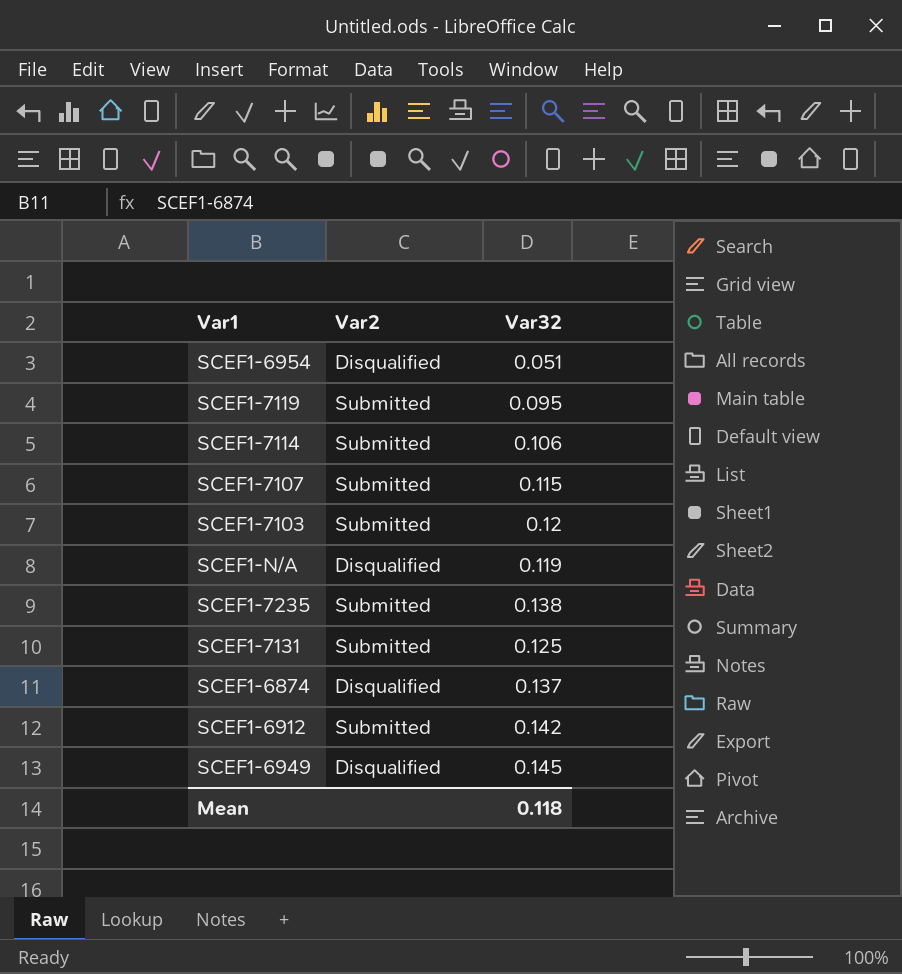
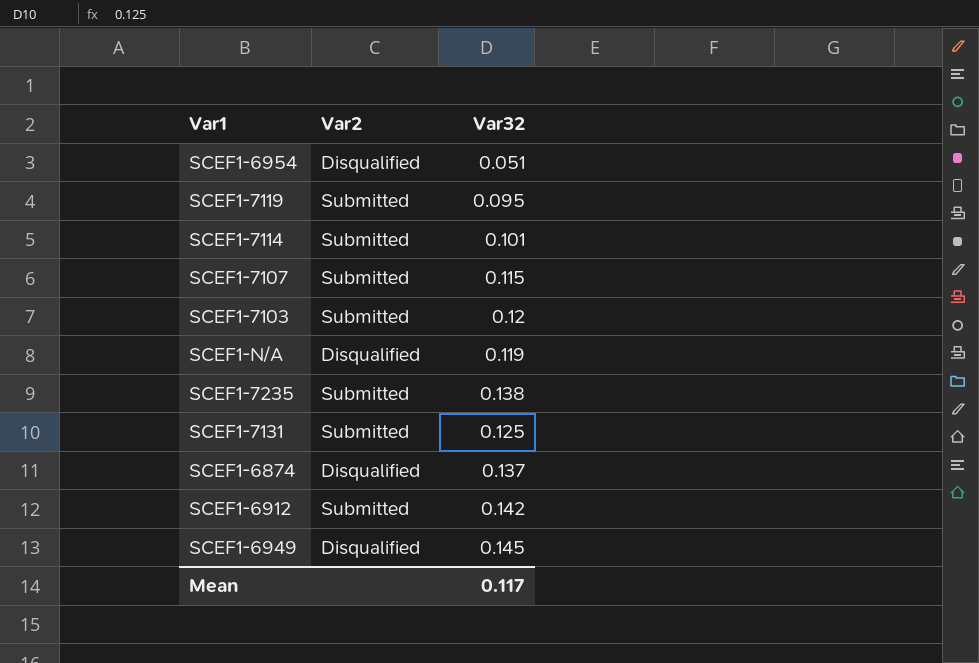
SCEF1-7114 | Var32: 0.106 -> 0.101
Mean | Var32: 0.118 -> 0.117

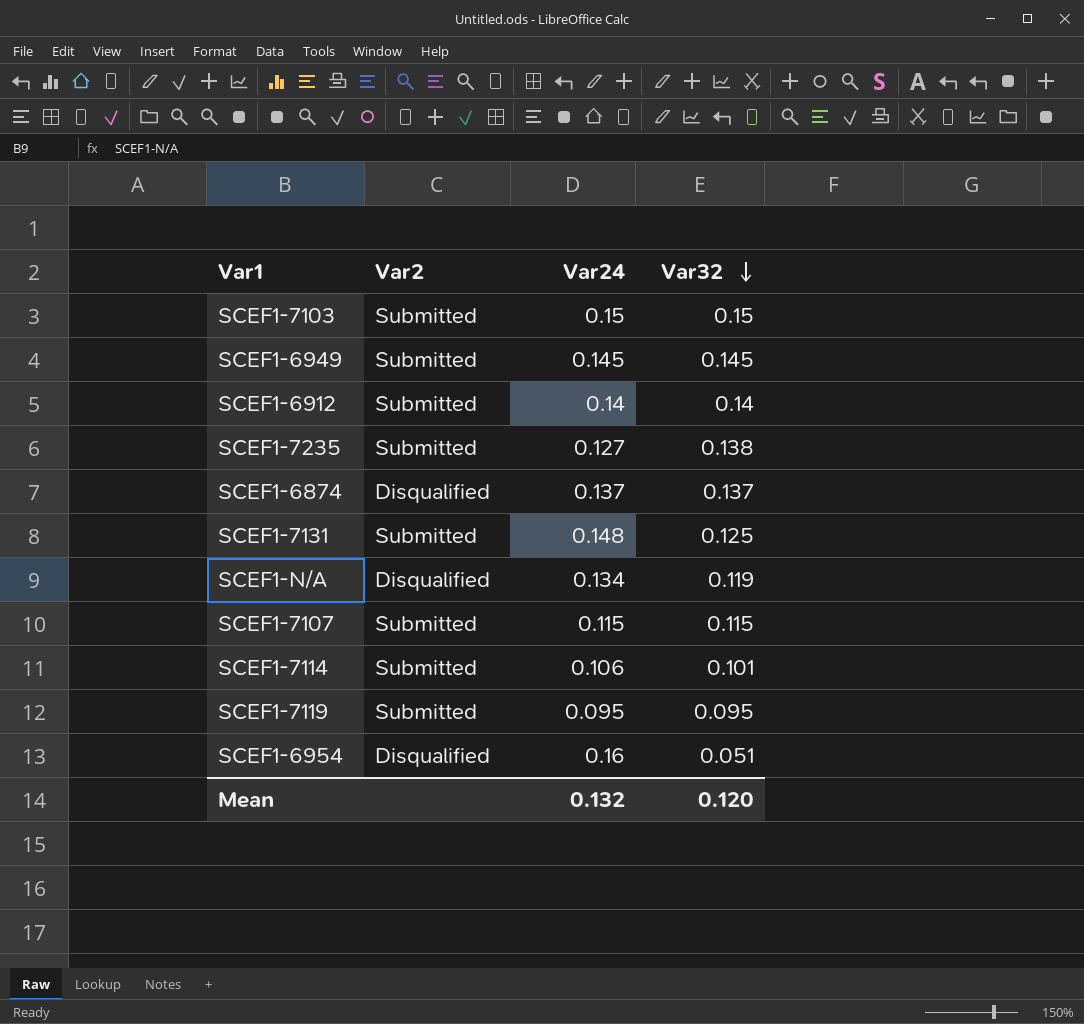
row order: none -> Var32 descending
column Var24 | position: none -> 3
SCEF1-7103 | Var32: 0.12 -> 0.15
SCEF1-6949 | Var2: Disqualified -> Submitted
SCEF1-6912 | Var32: 0.142 -> 0.14
Mean | Var32: 0.117 -> 0.120

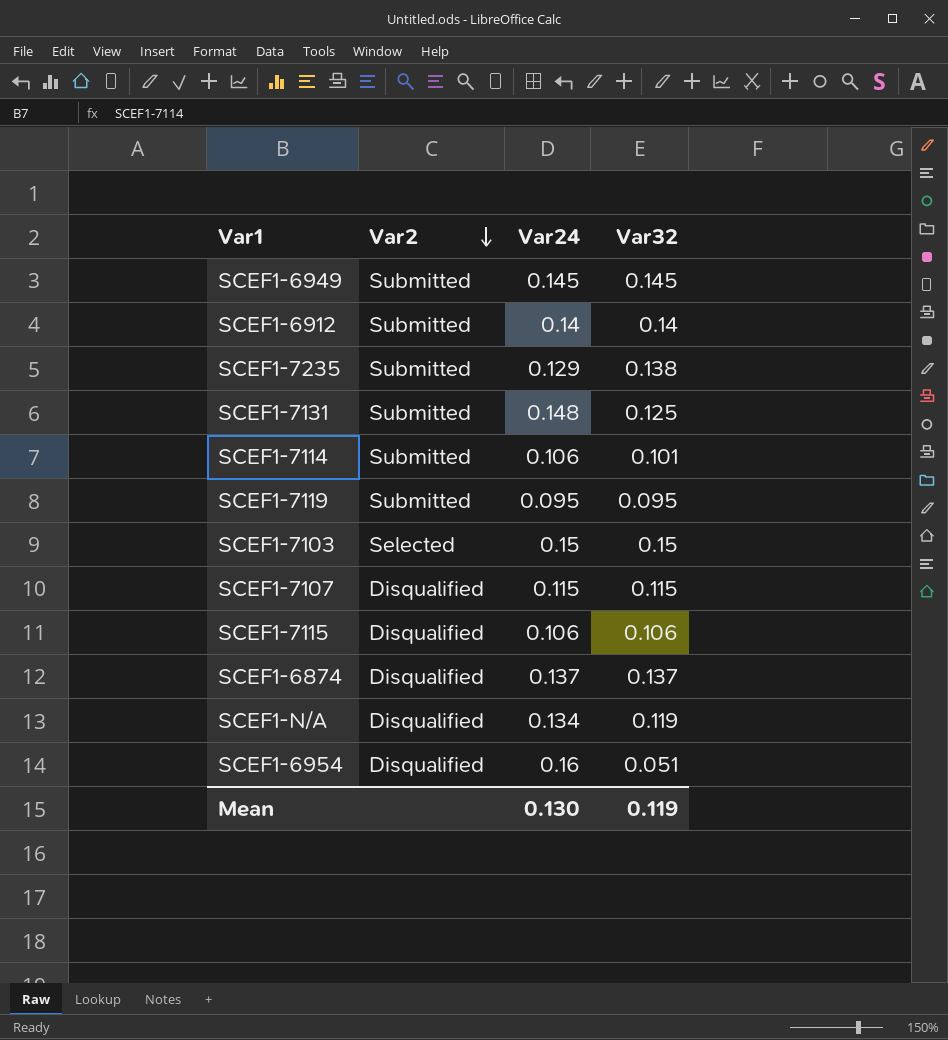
row order: Var32 descending -> Var2 descending
SCEF1-7235 | Var24: 0.127 -> 0.129
SCEF1-7103 | Var2: Submitted -> Selected
SCEF1-7107 | Var2: Submitted -> Disqualified
row SCEF1-7115: none -> Disqualified | 0.106 | 0.106
Mean | Var24: 0.132 -> 0.130
Mean | Var32: 0.120 -> 0.119

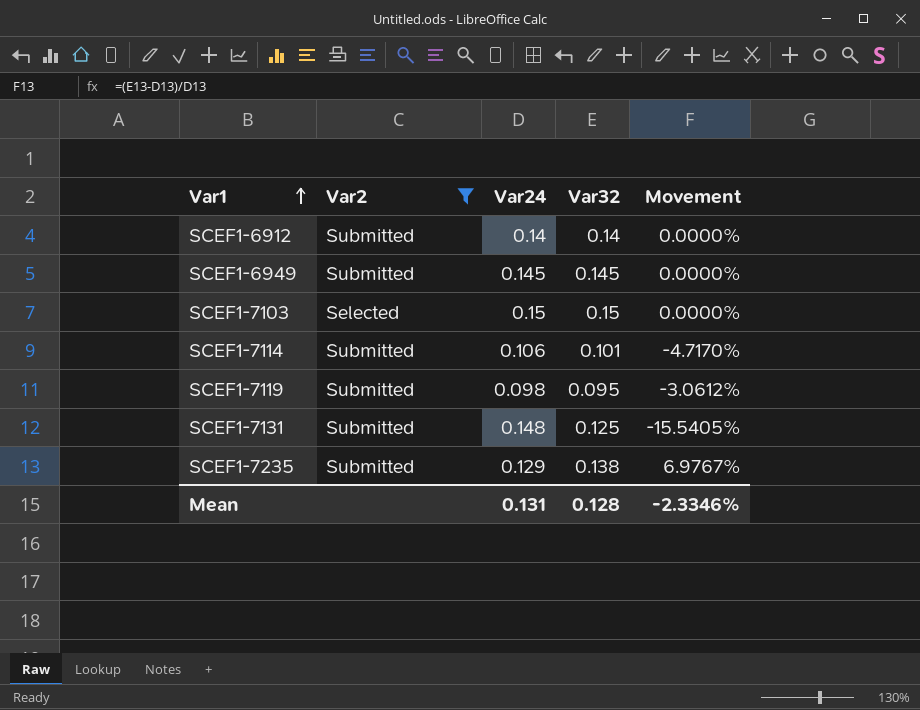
filter: none -> Var2 != Disqualified
row order: Var2 descending -> Var1 ascending
column Movement | formula: none -> ([Var32] - [Var24]) / [Var24]
SCEF1-7119 | Var24: 0.095 -> 0.098
Mean | Var24: 0.130 -> 0.131
Mean | Var32: 0.119 -> 0.128

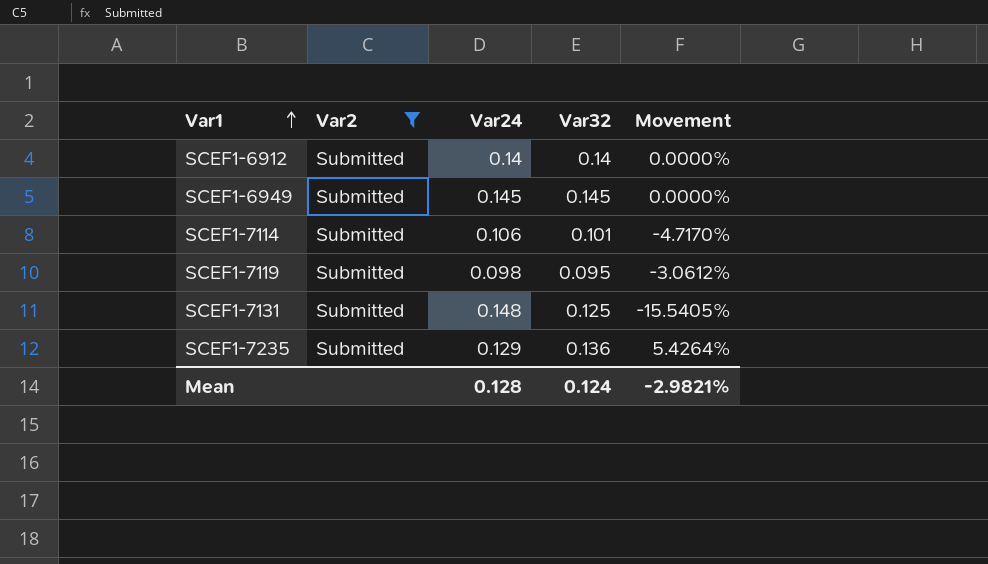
row SCEF1-7103: Selected | 0.15 | 0.15 | 0.0000% -> none
SCEF1-7235 | Var32: 0.138 -> 0.136
SCEF1-7235 | Movement: 6.9767% -> 5.4264%
Mean | Var24: 0.131 -> 0.128
Mean | Var32: 0.128 -> 0.124
Mean | Movement: -2.3346% -> -2.9821%

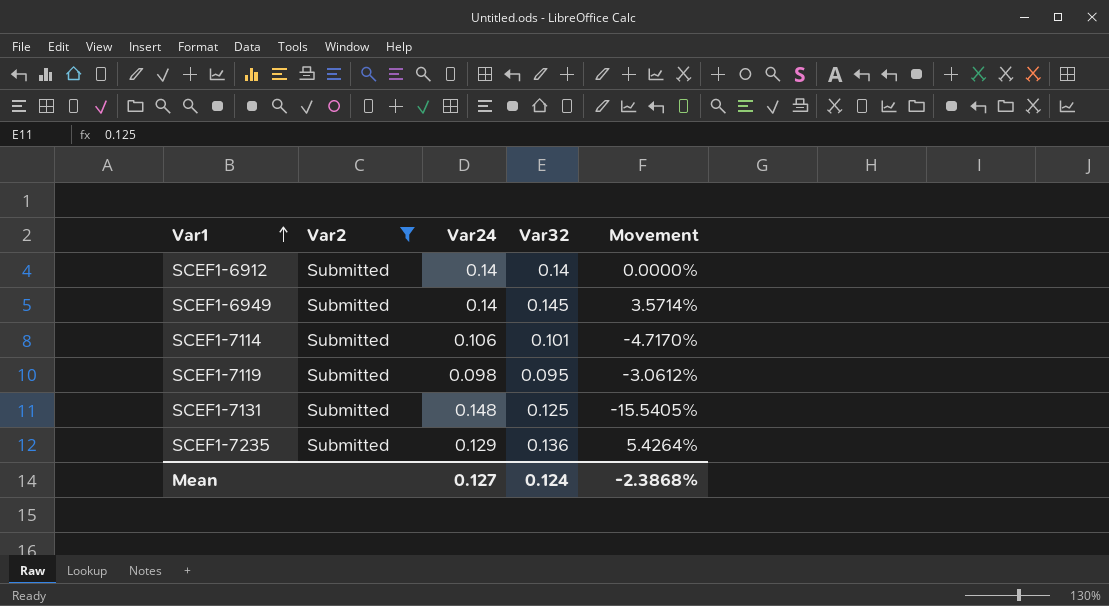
SCEF1-6949 | Var24: 0.145 -> 0.14
SCEF1-6949 | Movement: 0.0000% -> 3.5714%
Mean | Var24: 0.128 -> 0.127
Mean | Movement: -2.9821% -> -2.3868%

